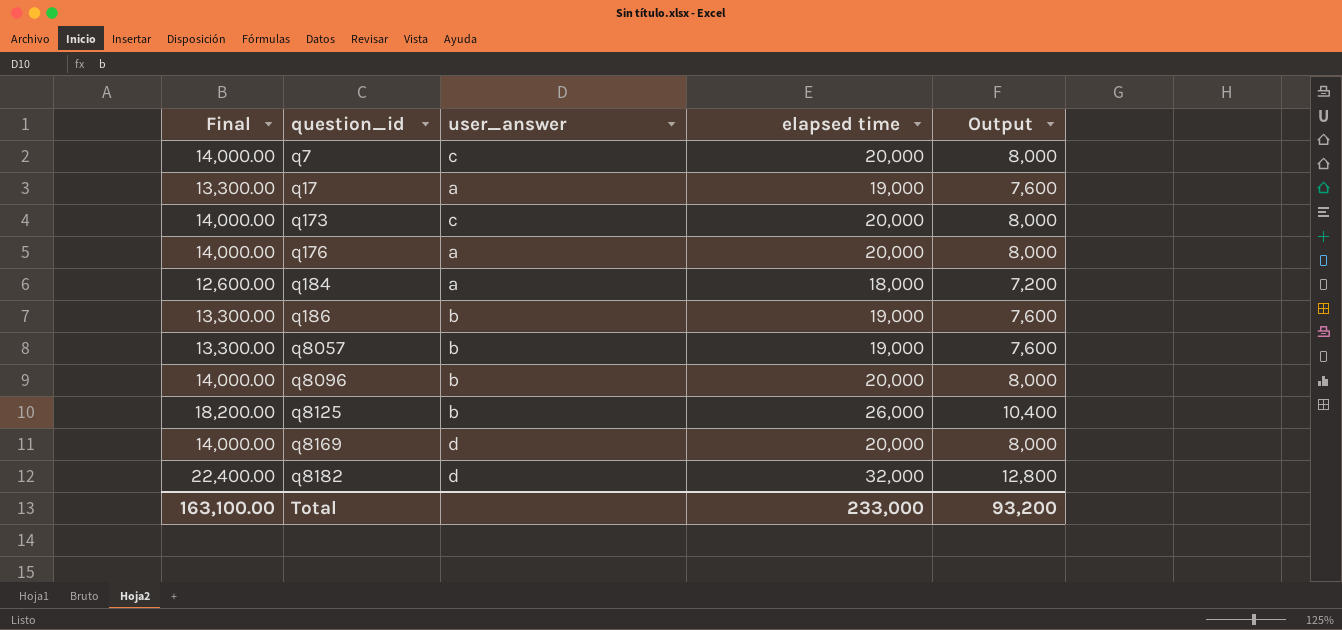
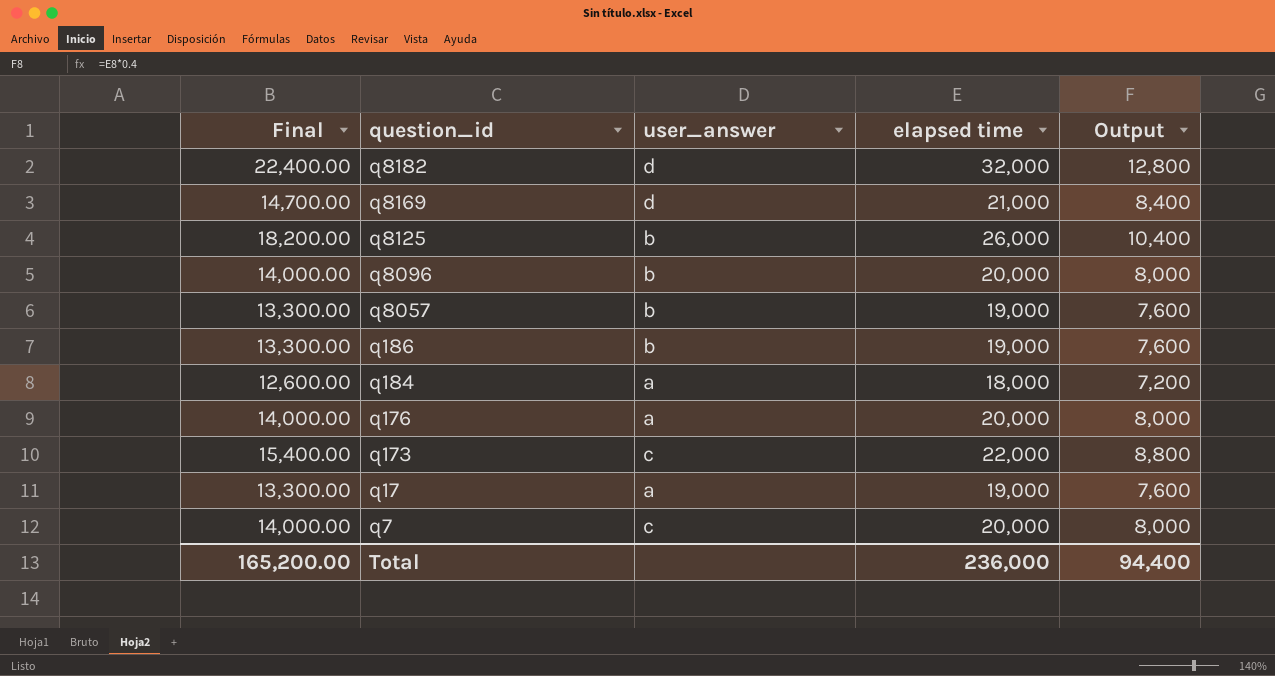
row order: question_id ascending -> question_id descending
q8169 | Final: 14,000.00 -> 14,700.00
q8169 | elapsed time: 20,000 -> 21,000
q8169 | Output: 8,000 -> 8,400
q173 | Final: 14,000.00 -> 15,400.00
q173 | elapsed time: 20,000 -> 22,000
q173 | Output: 8,000 -> 8,800
Total | Final: 163,100.00 -> 165,200.00
Total | elapsed time: 233,000 -> 236,000
Total | Output: 93,200 -> 94,400

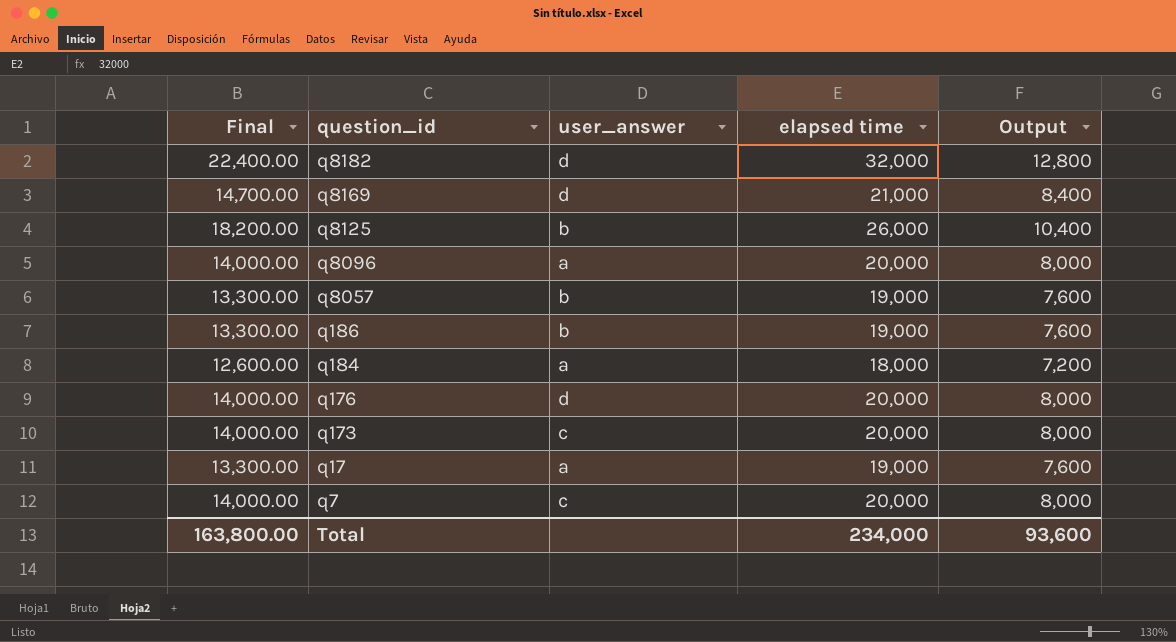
q8096 | user_answer: b -> a
q176 | user_answer: a -> d
q173 | Final: 15,400.00 -> 14,000.00
q173 | elapsed time: 22,000 -> 20,000
q173 | Output: 8,800 -> 8,000
Total | Final: 165,200.00 -> 163,800.00
Total | elapsed time: 236,000 -> 234,000
Total | Output: 94,400 -> 93,600

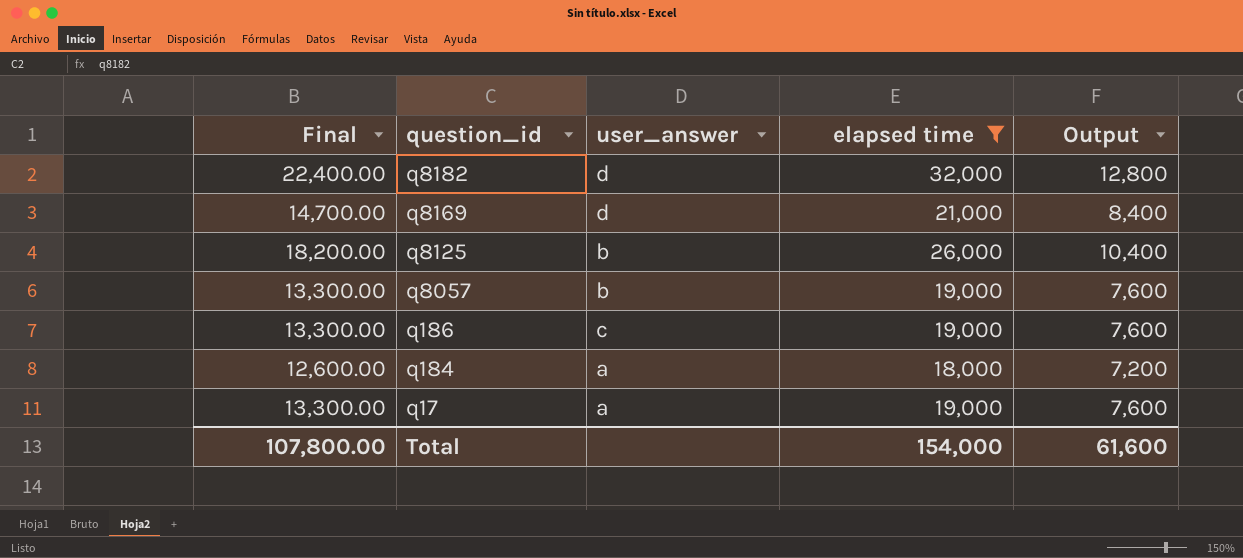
filter: none -> elapsed time != 20,000
q186 | user_answer: b -> c
Total | Final: 163,800.00 -> 107,800.00
Total | elapsed time: 234,000 -> 154,000
Total | Output: 93,600 -> 61,600

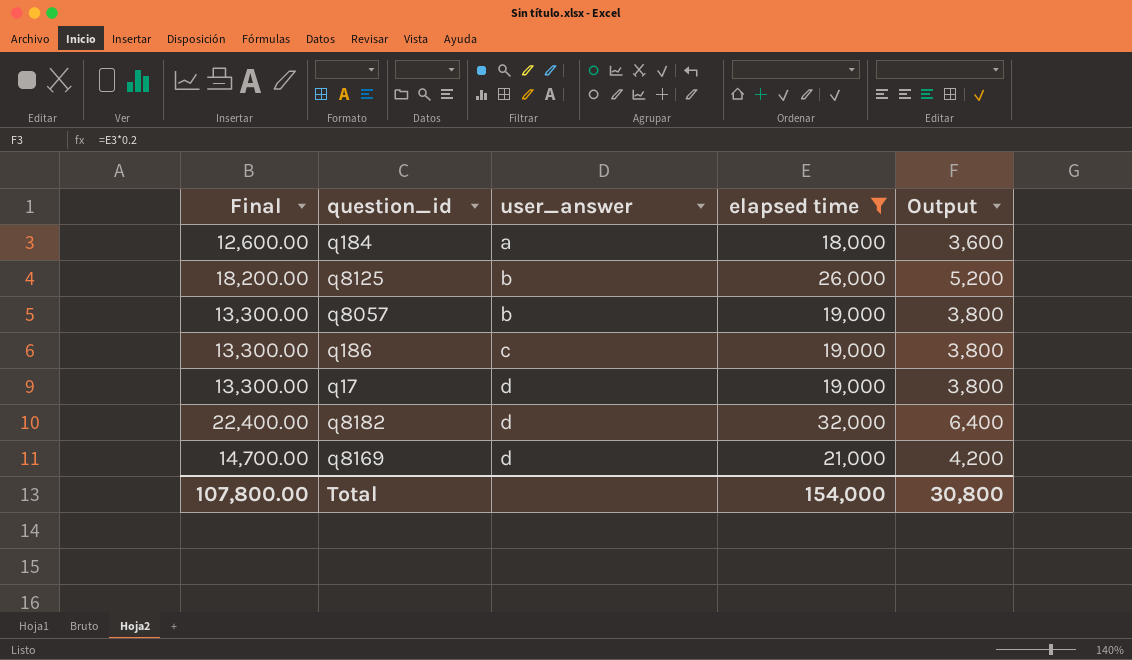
row order: question_id descending -> user_answer ascending
column Output | formula: [elapsed time] * 0.4 -> [elapsed time] * 0.2
q17 | user_answer: a -> d
Total | Output: 61,600 -> 30,800

